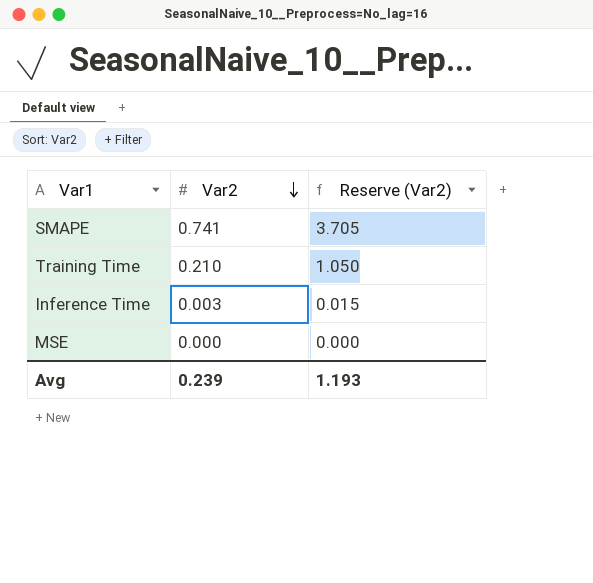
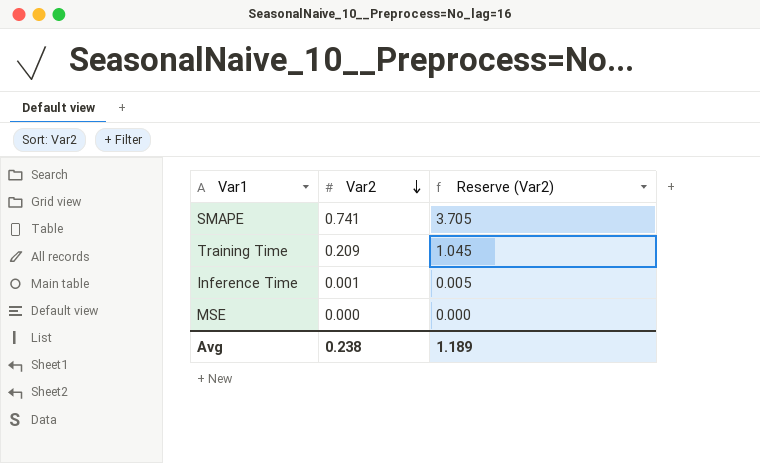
Training Time | Var2: 0.210 -> 0.209
Training Time | Reserve (Var2): 1.050 -> 1.045
Inference Time | Var2: 0.003 -> 0.001
Inference Time | Reserve (Var2): 0.015 -> 0.005
Avg | Var2: 0.239 -> 0.238
Avg | Reserve (Var2): 1.193 -> 1.189

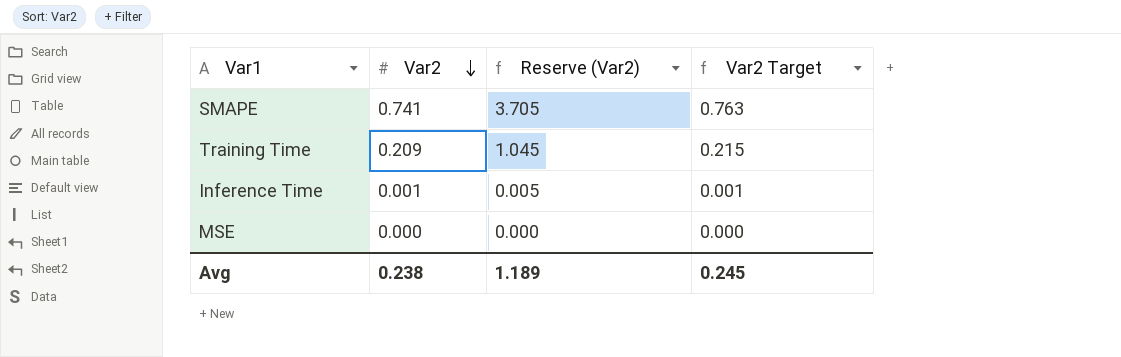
column Var2 Target | formula: none -> [Var2] * 1.03

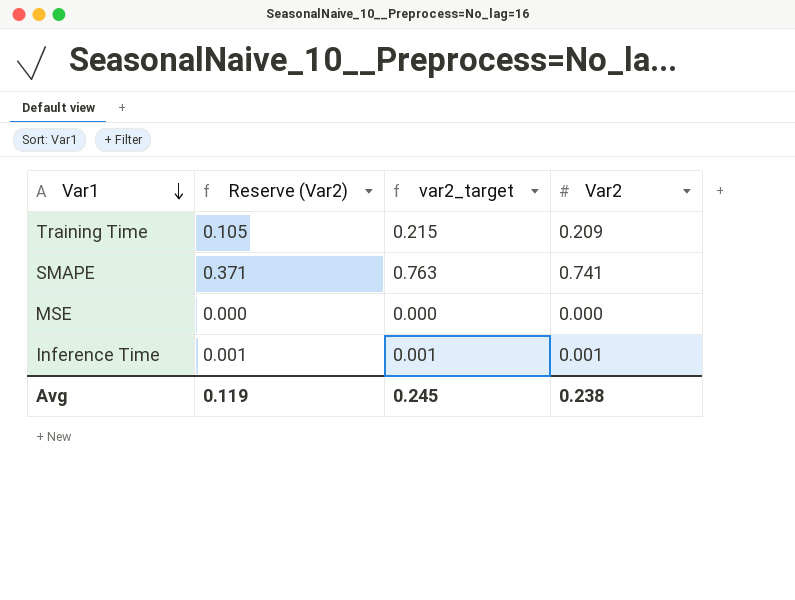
row order: Var2 descending -> Var1 descending
column Reserve (Var2) | formula: [Var2] * 5 -> [Var2] * 0.5
column name: Var2 Target -> var2_target
column Var2 | position: 2 -> 4
Avg | Reserve (Var2): 1.189 -> 0.119

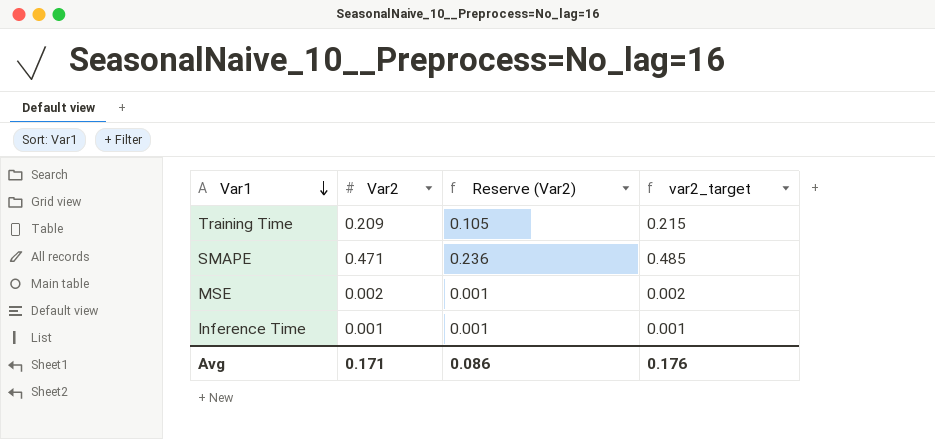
column Var2 | position: 4 -> 2
SMAPE | Var2: 0.741 -> 0.471
SMAPE | Reserve (Var2): 0.371 -> 0.236
SMAPE | var2_target: 0.763 -> 0.485
MSE | Var2: 0.000 -> 0.002
MSE | Reserve (Var2): 0.000 -> 0.001
MSE | var2_target: 0.000 -> 0.002
Avg | Var2: 0.238 -> 0.171
Avg | Reserve (Var2): 0.119 -> 0.086
Avg | var2_target: 0.245 -> 0.176

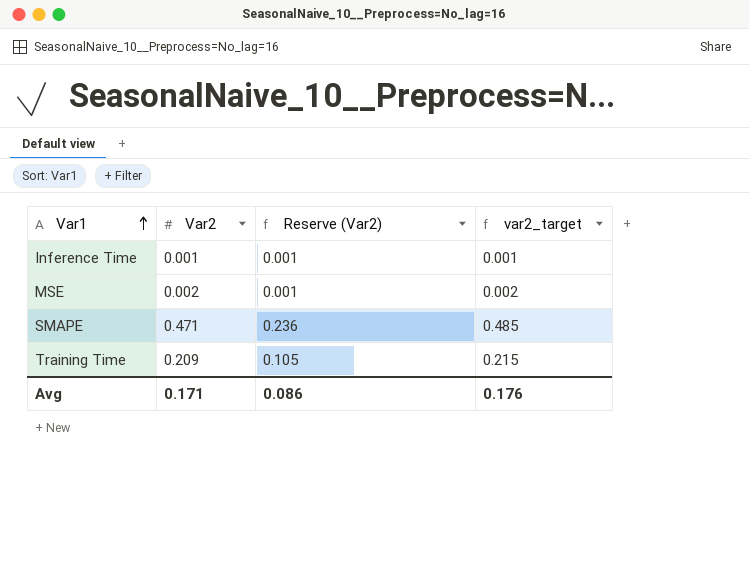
row order: Var1 descending -> Var1 ascending

